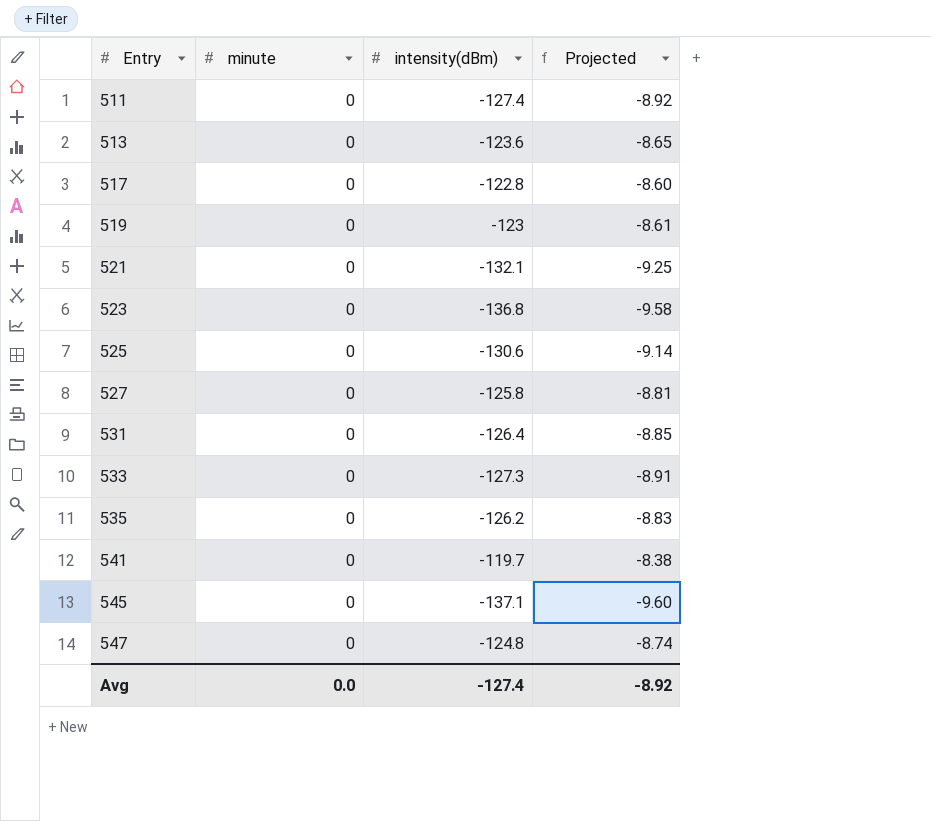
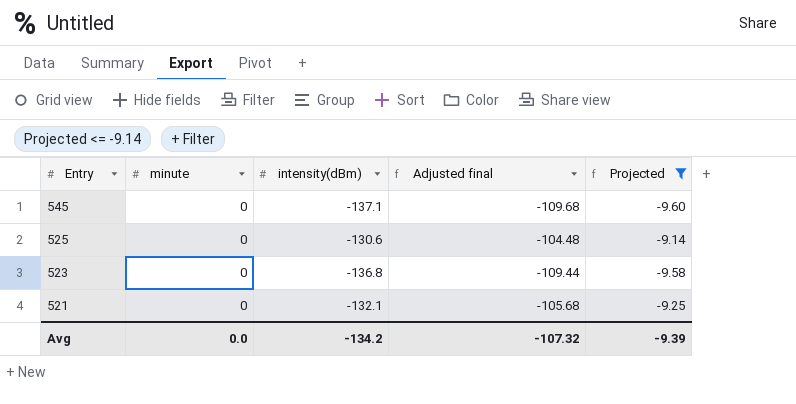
filter: none -> Projected <= -9.14
row order: Entry ascending -> Entry descending
column Adjusted final | formula: none -> [intensity(dBm)] * 0.8
Avg | intensity(dBm): -127.4 -> -134.2
Avg | Projected: -8.92 -> -9.39

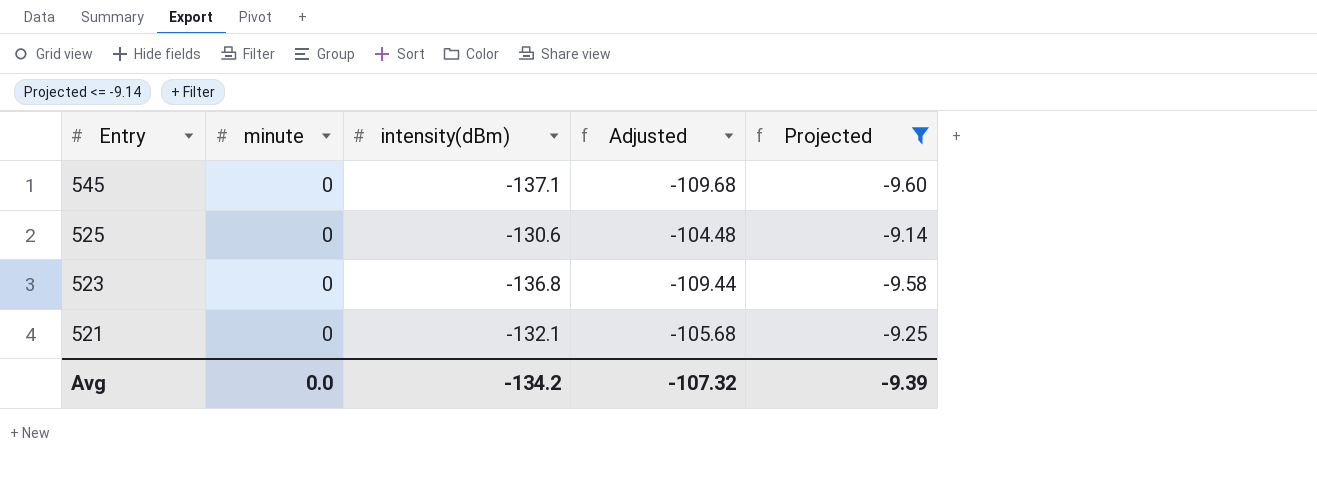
column name: Adjusted final -> Adjusted

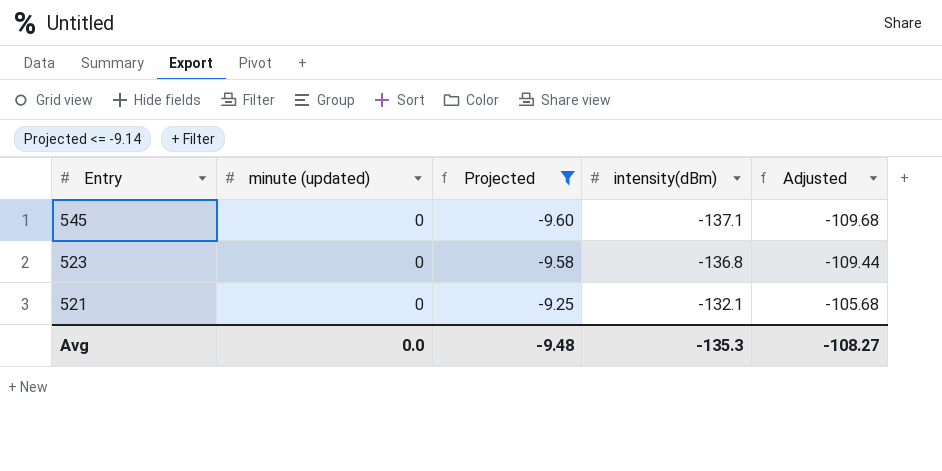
column name: minute -> minute (updated)
column Projected | position: 5 -> 3
row 525: 0 | -130.6 | -104.48 | -9.14 -> none
Avg | Projected: -9.39 -> -9.48
Avg | intensity(dBm): -134.2 -> -135.3
Avg | Adjusted: -107.32 -> -108.27

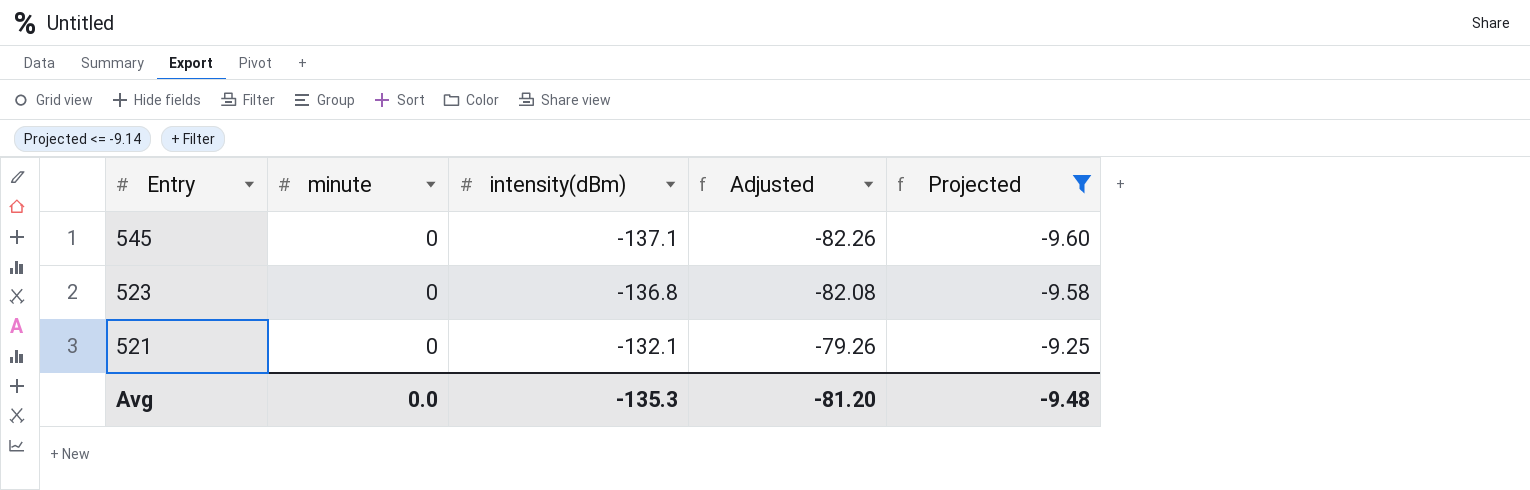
column name: minute (updated) -> minute
column Adjusted | formula: [intensity(dBm)] * 0.8 -> [intensity(dBm)] * 0.6
column Projected | position: 3 -> 5
Avg | Adjusted: -108.27 -> -81.20

